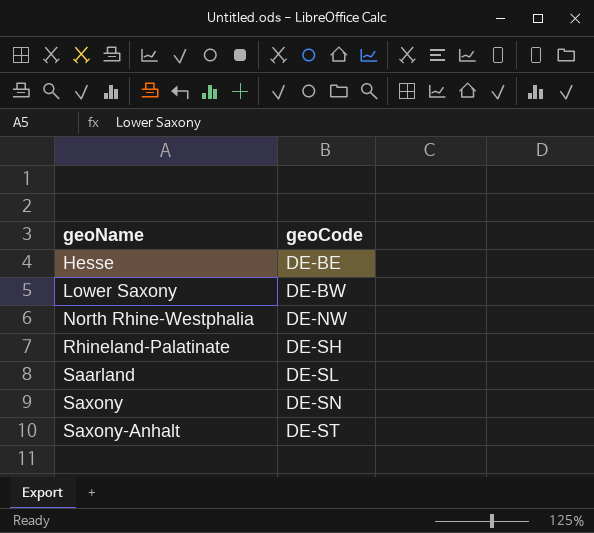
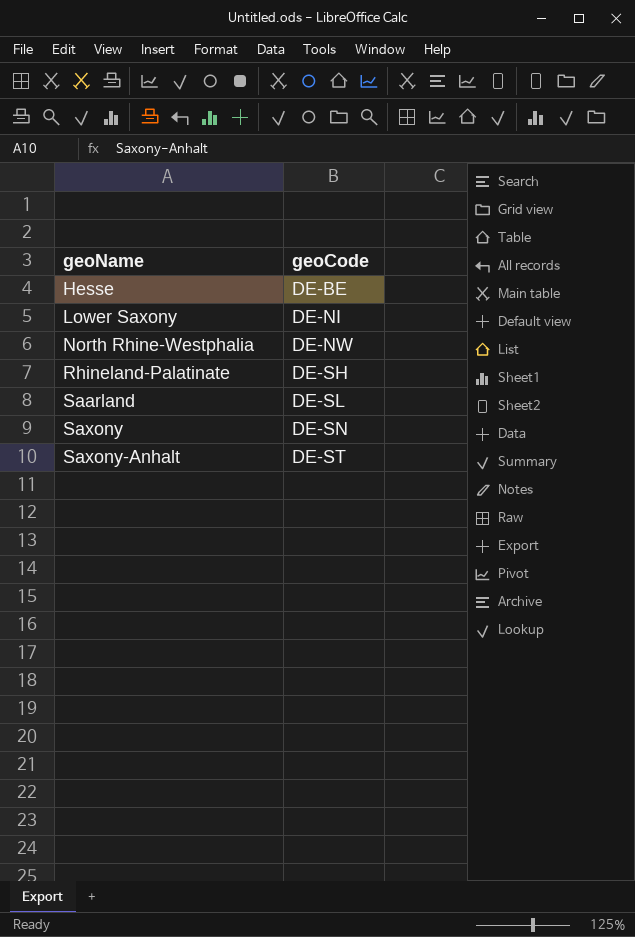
Lower Saxony | geoCode: DE-BW -> DE-NI

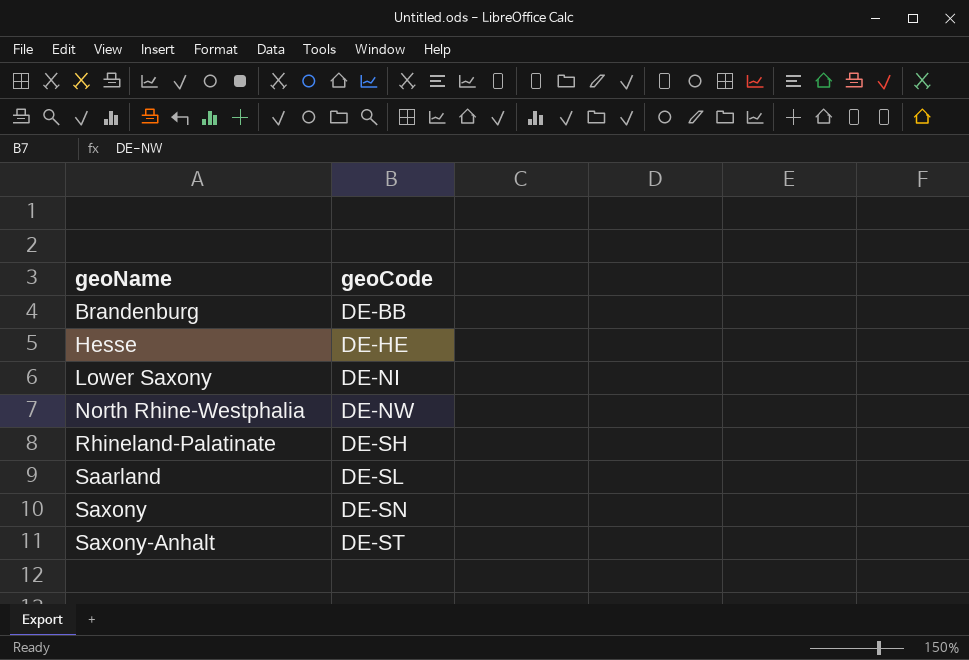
row Brandenburg: none -> DE-BB
Hesse | geoCode: DE-BE -> DE-HE

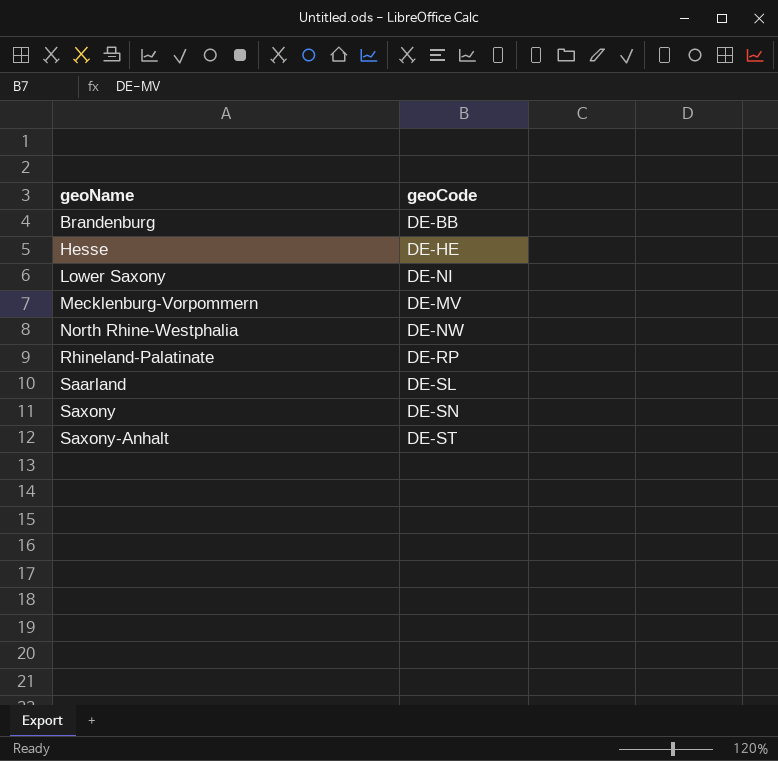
row Mecklenburg-Vorpommern: none -> DE-MV
Rhineland-Palatinate | geoCode: DE-SH -> DE-RP

